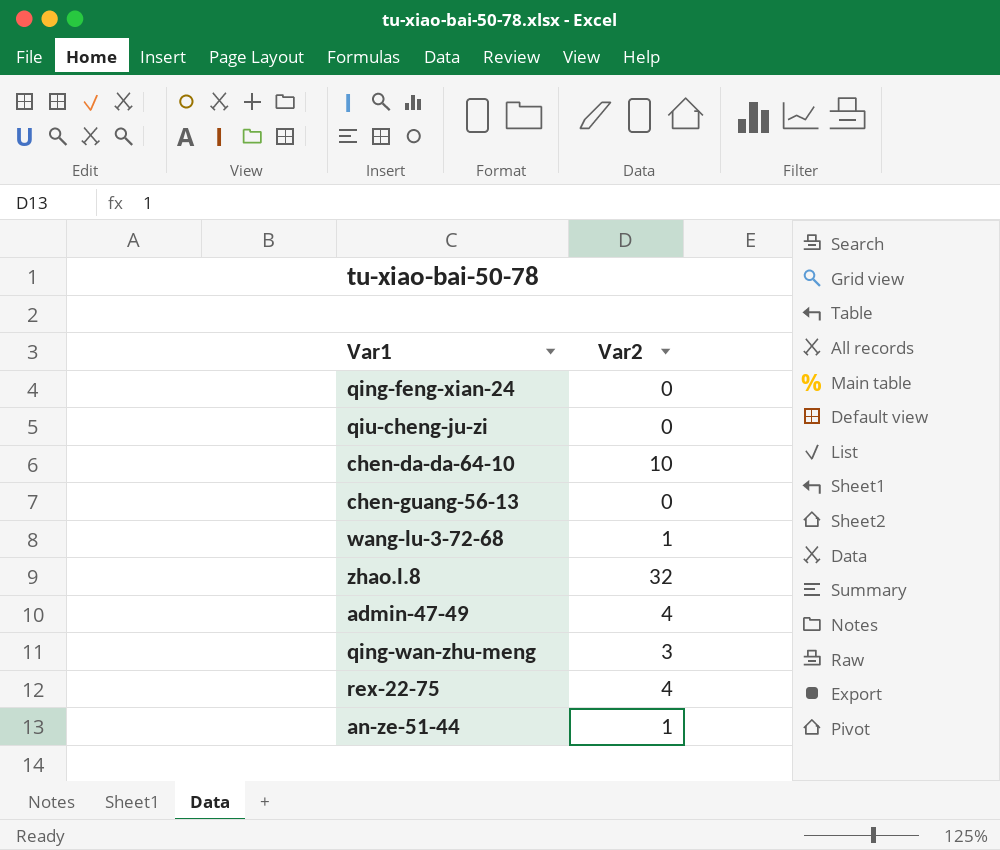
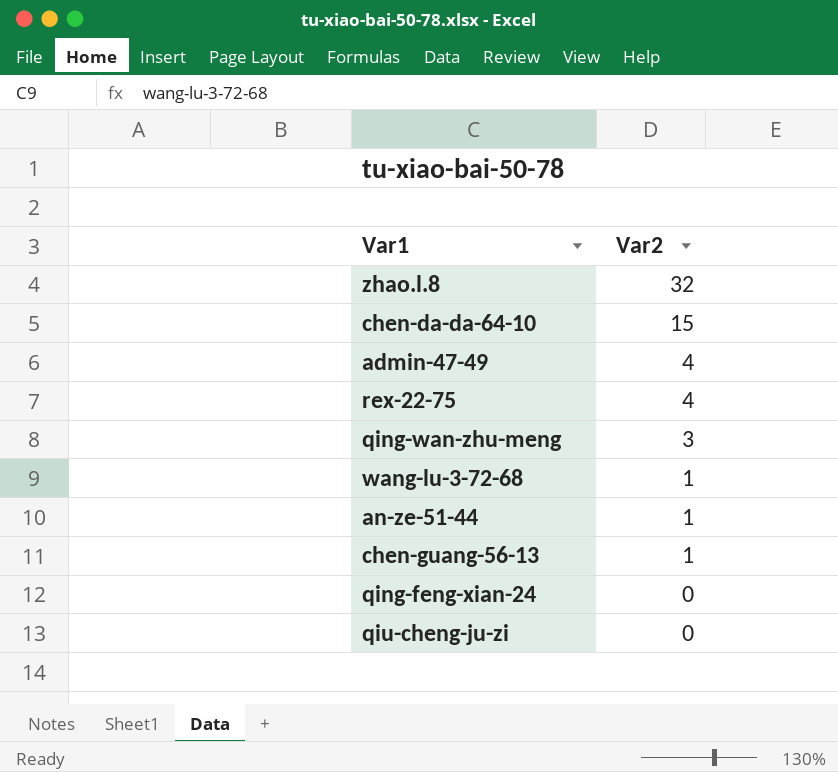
row order: none -> Var2 descending
chen-da-da-64-10 | Var2: 10 -> 15
chen-guang-56-13 | Var2: 0 -> 1

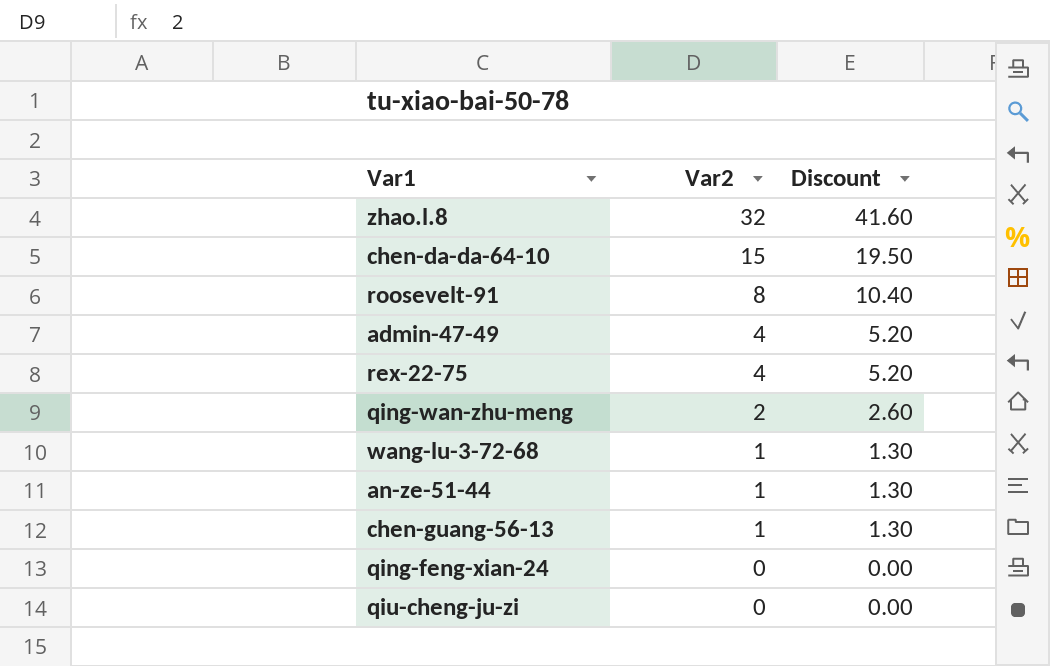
column Discount | formula: none -> [Var2] * 1.3
row roosevelt-91: none -> 8 | 10.40
qing-wan-zhu-meng | Var2: 3 -> 2

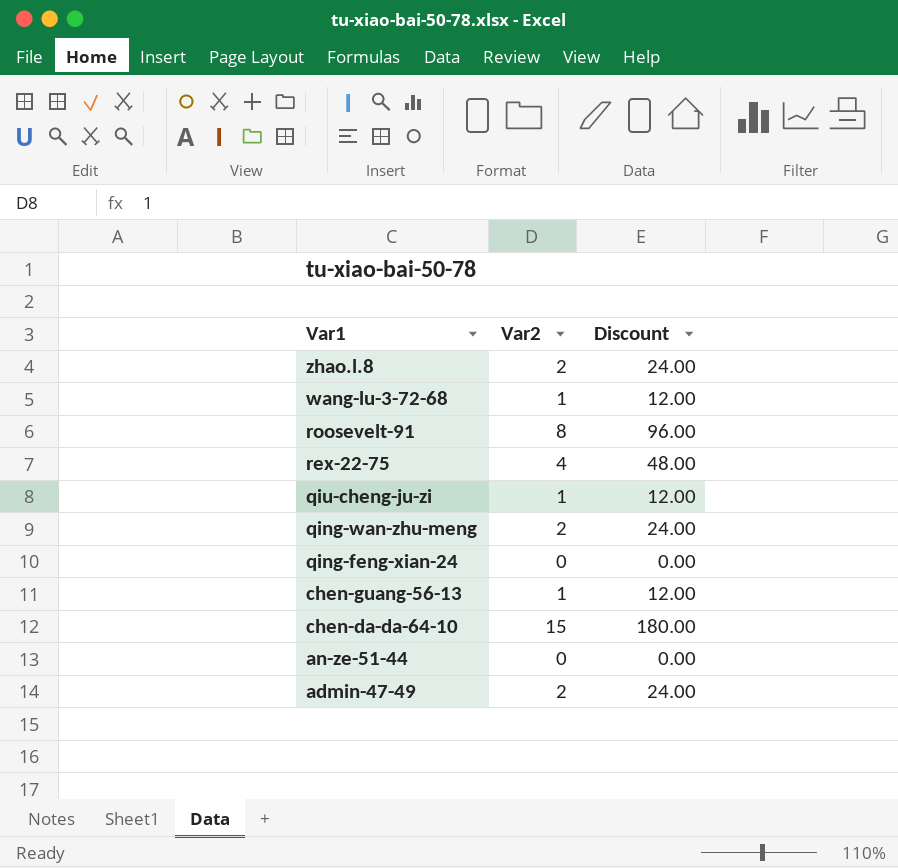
row order: Var2 descending -> Var1 descending
column Discount | formula: [Var2] * 1.3 -> [Var2] * 12
zhao.l.8 | Var2: 32 -> 2
qiu-cheng-ju-zi | Var2: 0 -> 1
an-ze-51-44 | Var2: 1 -> 0
admin-47-49 | Var2: 4 -> 2

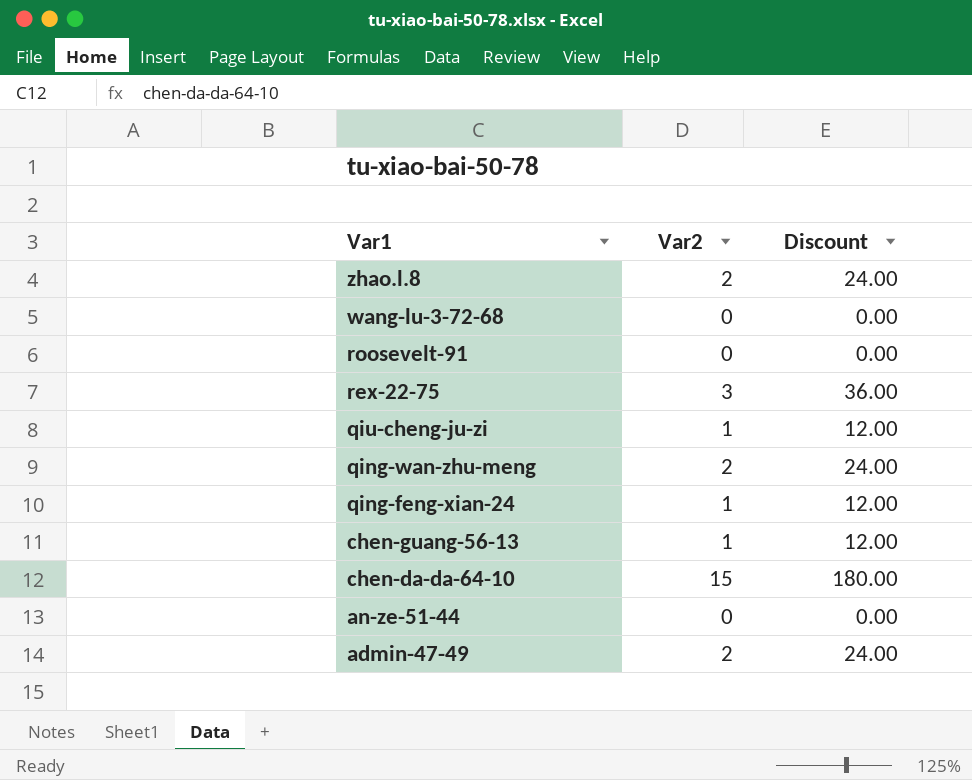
wang-lu-3-72-68 | Var2: 1 -> 0
wang-lu-3-72-68 | Discount: 12.00 -> 0.00
roosevelt-91 | Var2: 8 -> 0
roosevelt-91 | Discount: 96.00 -> 0.00
rex-22-75 | Var2: 4 -> 3
rex-22-75 | Discount: 48.00 -> 36.00
qing-feng-xian-24 | Var2: 0 -> 1
qing-feng-xian-24 | Discount: 0.00 -> 12.00

